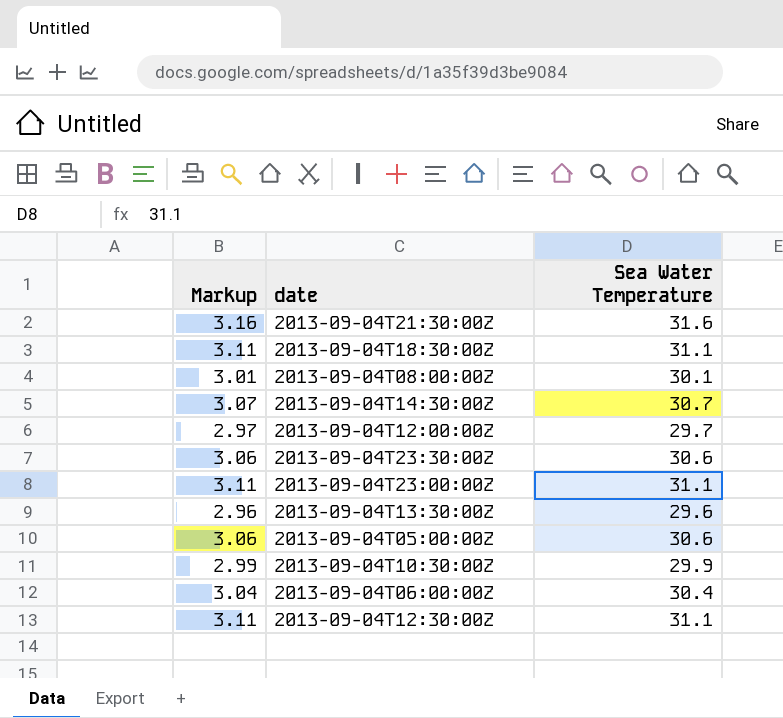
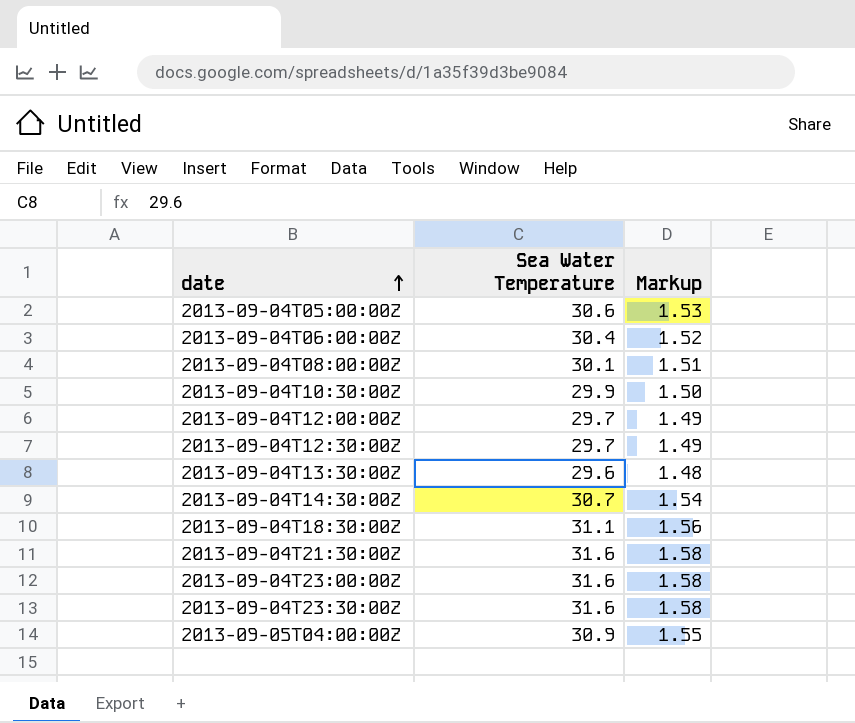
row order: none -> date ascending
column Markup | formula: [Sea Water Temperature] * 0.1 -> [Sea Water Temperature] * 0.05
column Markup | position: 1 -> 3
2013-09-04T12:30:00Z | Sea Water Temperature: 31.1 -> 29.7
2013-09-04T23:00:00Z | Sea Water Temperature: 31.1 -> 31.6
2013-09-04T23:30:00Z | Sea Water Temperature: 30.6 -> 31.6
row 2013-09-05T04:00:00Z: none -> 30.9 | 1.55

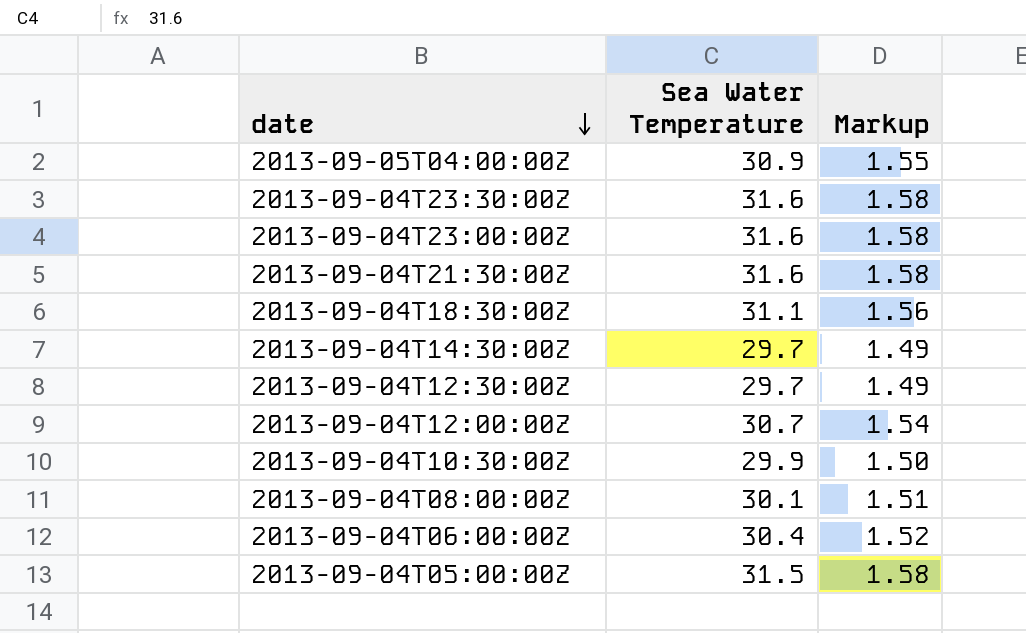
row order: date ascending -> date descending
row 2013-09-04T13:30:00Z: 29.6 | 1.48 -> none
2013-09-04T14:30:00Z | Sea Water Temperature: 30.7 -> 29.7
2013-09-04T14:30:00Z | Markup: 1.54 -> 1.49
2013-09-04T12:00:00Z | Sea Water Temperature: 29.7 -> 30.7
2013-09-04T12:00:00Z | Markup: 1.49 -> 1.54
2013-09-04T05:00:00Z | Sea Water Temperature: 30.6 -> 31.5
2013-09-04T05:00:00Z | Markup: 1.53 -> 1.58

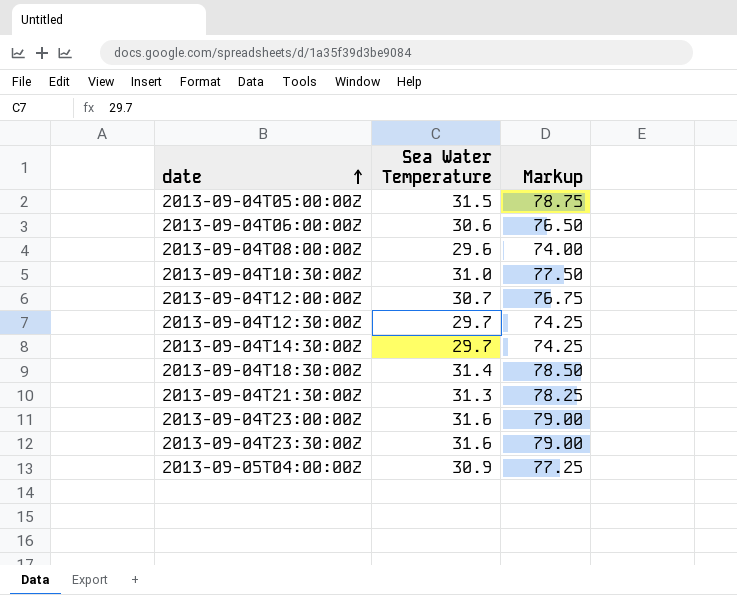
row order: date descending -> date ascending
column Markup | formula: [Sea Water Temperature] * 0.05 -> [Sea Water Temperature] * 2.5
2013-09-04T06:00:00Z | Sea Water Temperature: 30.4 -> 30.6
2013-09-04T08:00:00Z | Sea Water Temperature: 30.1 -> 29.6
2013-09-04T10:30:00Z | Sea Water Temperature: 29.9 -> 31.0
2013-09-04T18:30:00Z | Sea Water Temperature: 31.1 -> 31.4
2013-09-04T21:30:00Z | Sea Water Temperature: 31.6 -> 31.3

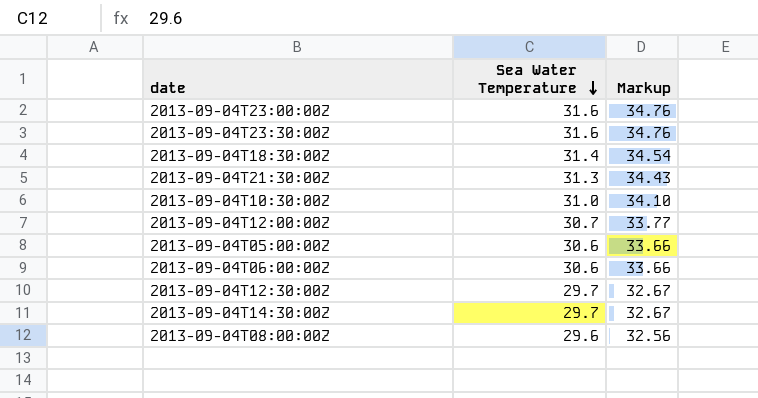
row order: date ascending -> Sea Water Temperature descending
column Markup | formula: [Sea Water Temperature] * 2.5 -> [Sea Water Temperature] * 1.1
row 2013-09-05T04:00:00Z: 30.9 | 77.25 -> none
2013-09-04T05:00:00Z | Sea Water Temperature: 31.5 -> 30.6

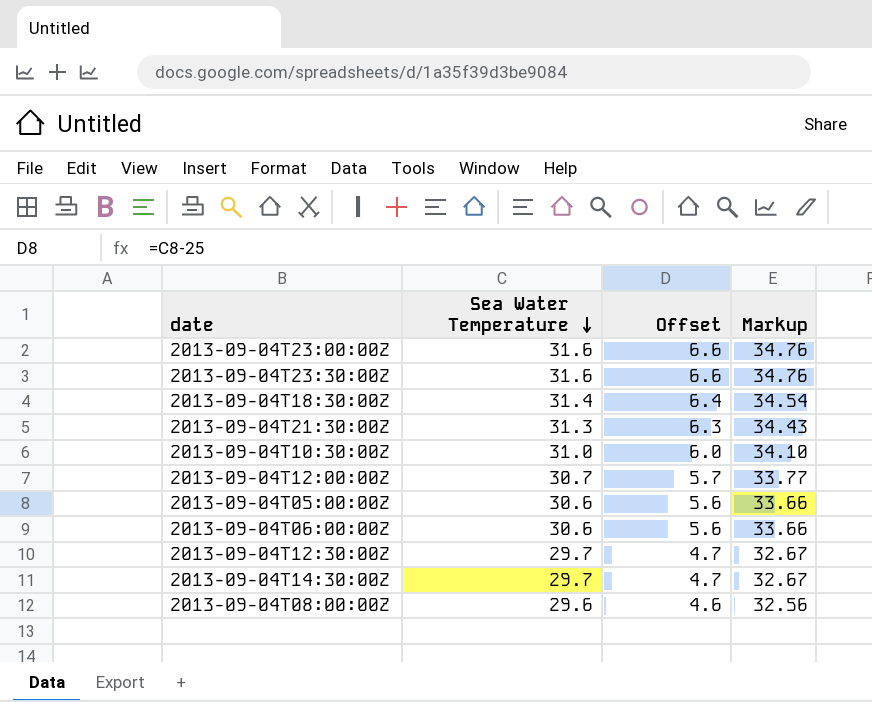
column Offset | formula: none -> [Sea Water Temperature] - 25

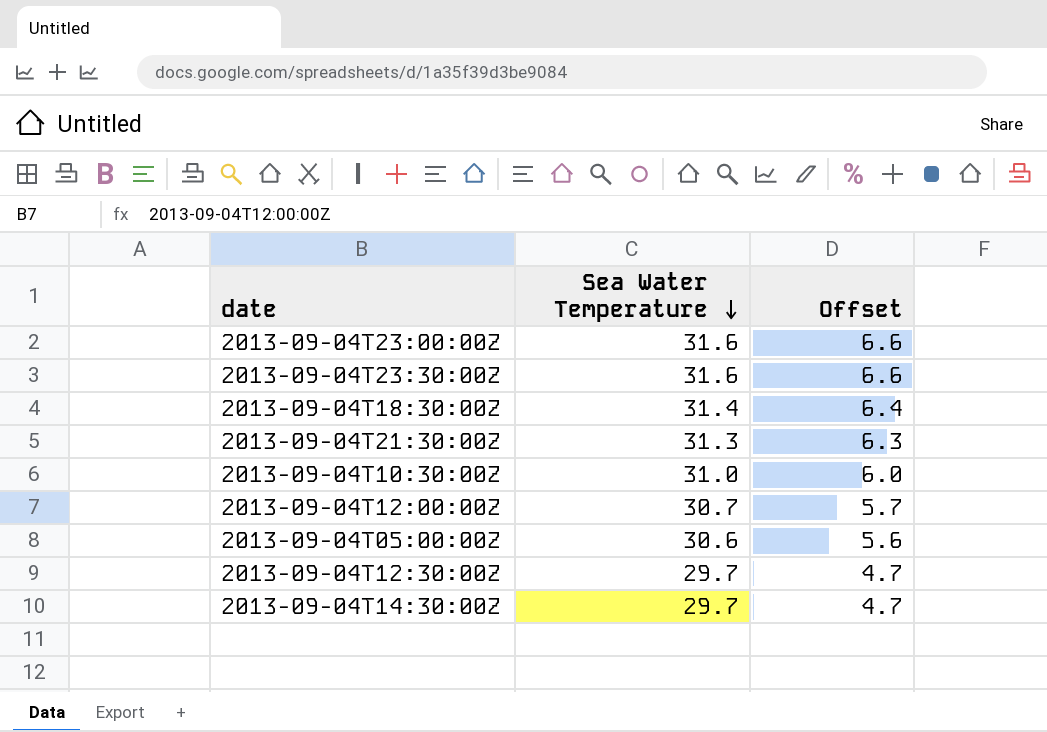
column Markup | formula: [Sea Water Temperature] * 1.1 -> none
row 2013-09-04T06:00:00Z: 30.6 | 5.6 | 33.66 -> none
row 2013-09-04T08:00:00Z: 29.6 | 4.6 | 32.56 -> none

